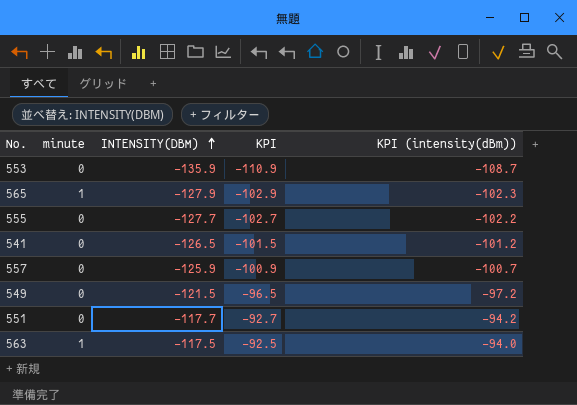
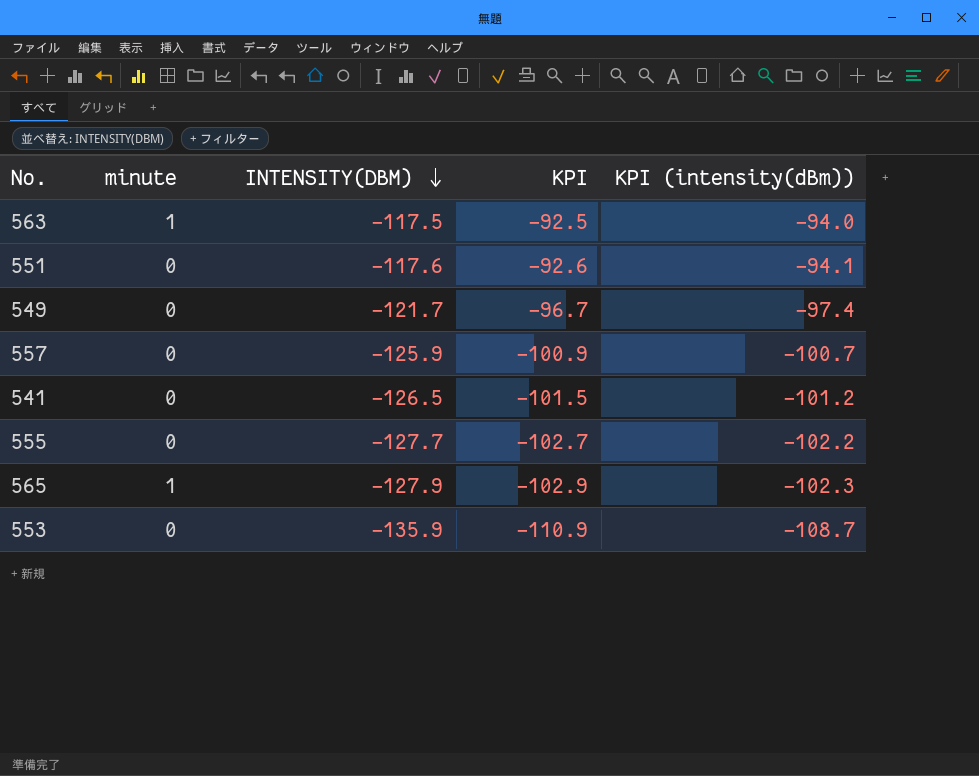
row order: INTENSITY(DBM) ascending -> INTENSITY(DBM) descending
551 | INTENSITY(DBM): -117.7 -> -117.6
551 | KPI: -92.7 -> -92.6
551 | KPI (intensity(dBm)): -94.2 -> -94.1
549 | INTENSITY(DBM): -121.5 -> -121.7
549 | KPI: -96.5 -> -96.7
549 | KPI (intensity(dBm)): -97.2 -> -97.4

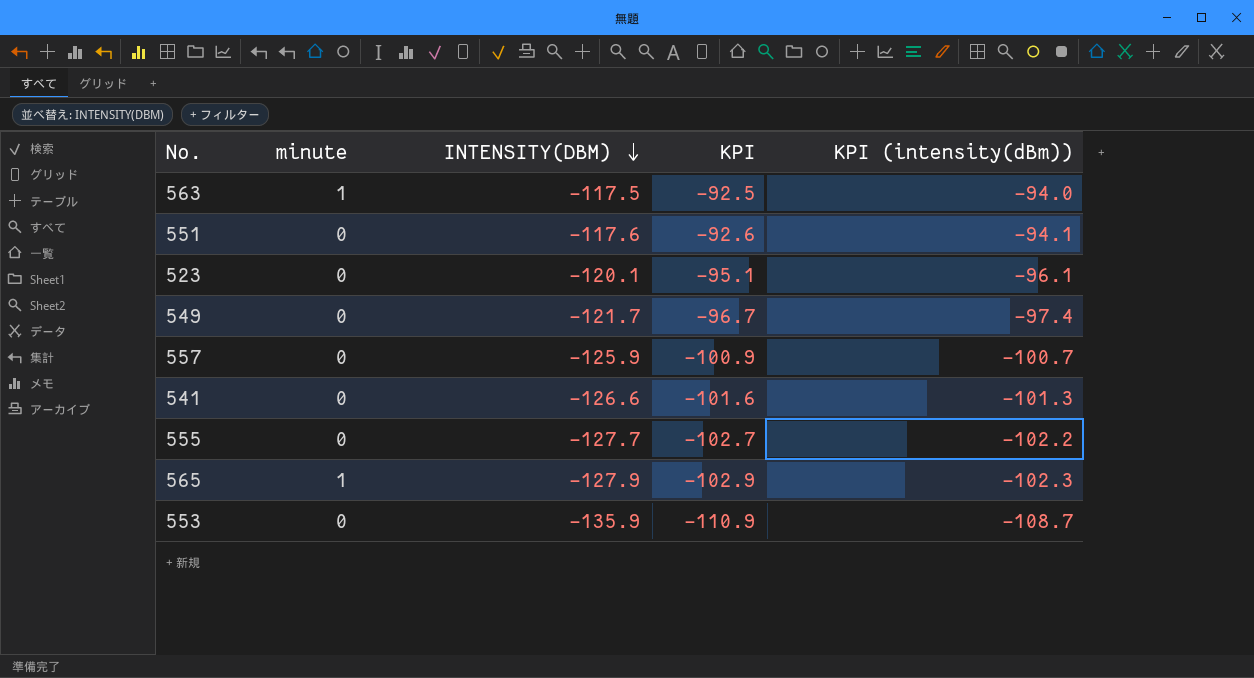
row 523: none -> 0 | -120.1 | -95.1 | -96.1
541 | INTENSITY(DBM): -126.5 -> -126.6
541 | KPI: -101.5 -> -101.6
541 | KPI (intensity(dBm)): -101.2 -> -101.3

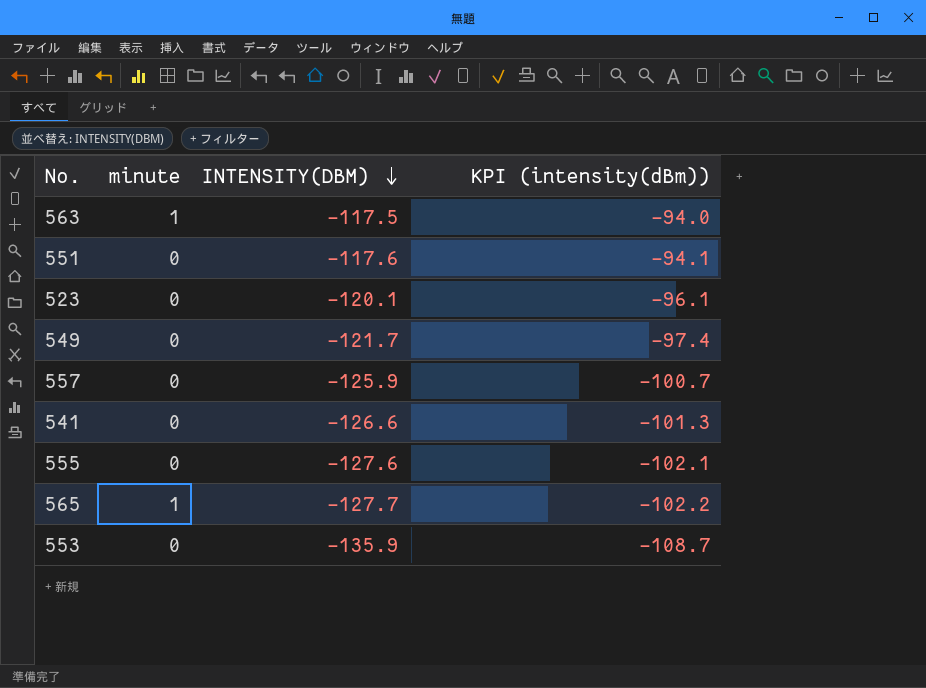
column KPI | formula: [INTENSITY(DBM)] + 25 -> none
555 | INTENSITY(DBM): -127.7 -> -127.6
555 | KPI (intensity(dBm)): -102.2 -> -102.1
565 | INTENSITY(DBM): -127.9 -> -127.7
565 | KPI (intensity(dBm)): -102.3 -> -102.2

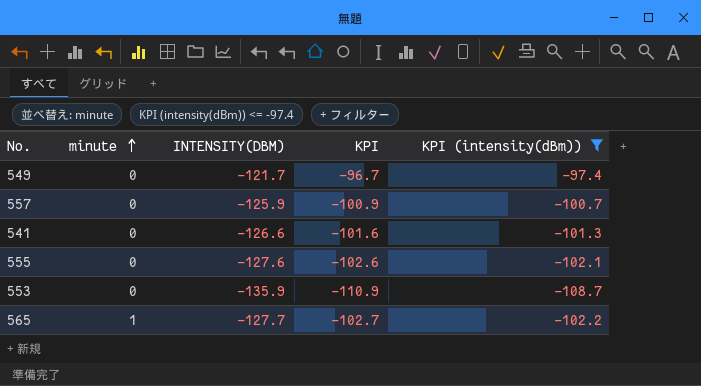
filter: none -> KPI (intensity(dBm)) <= -97.4
row order: INTENSITY(DBM) descending -> minute ascending
column KPI | formula: none -> [INTENSITY(DBM)] + 25

